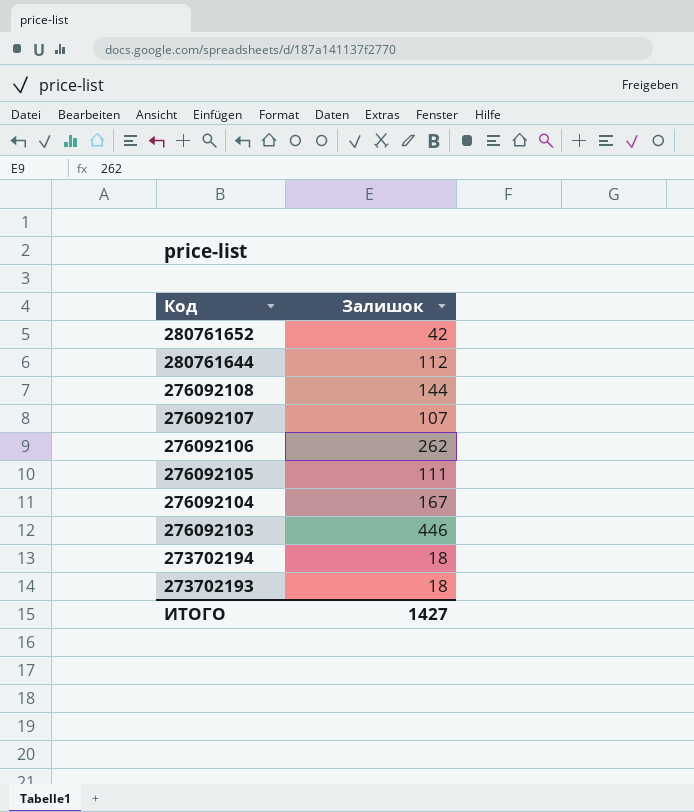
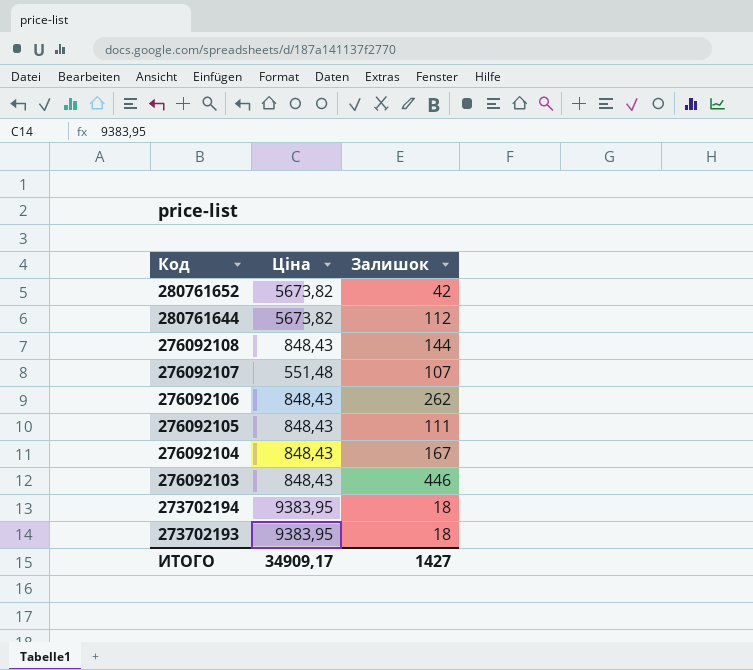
column Ціна | position: none -> 2

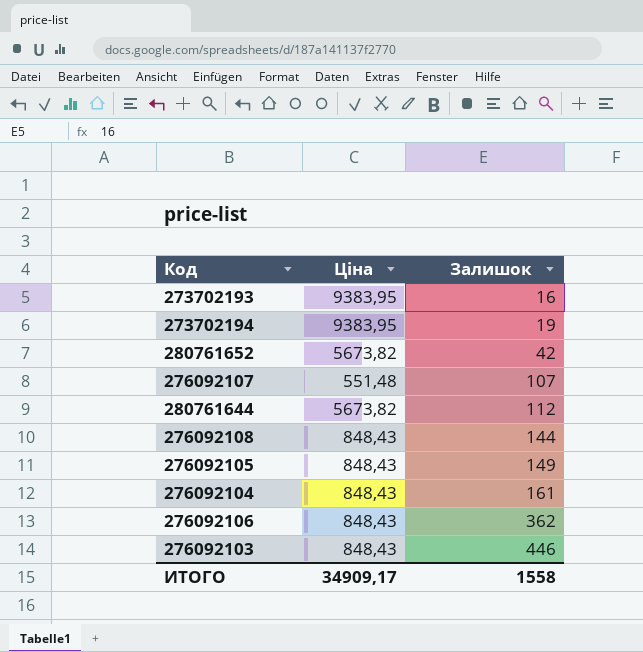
row order: Код descending -> Залишок ascending
273702193 | Залишок: 18 -> 16
273702194 | Залишок: 18 -> 19
276092105 | Залишок: 111 -> 149
276092104 | Залишок: 167 -> 161
276092106 | Залишок: 262 -> 362
ИТОГО | Залишок: 1427 -> 1558

